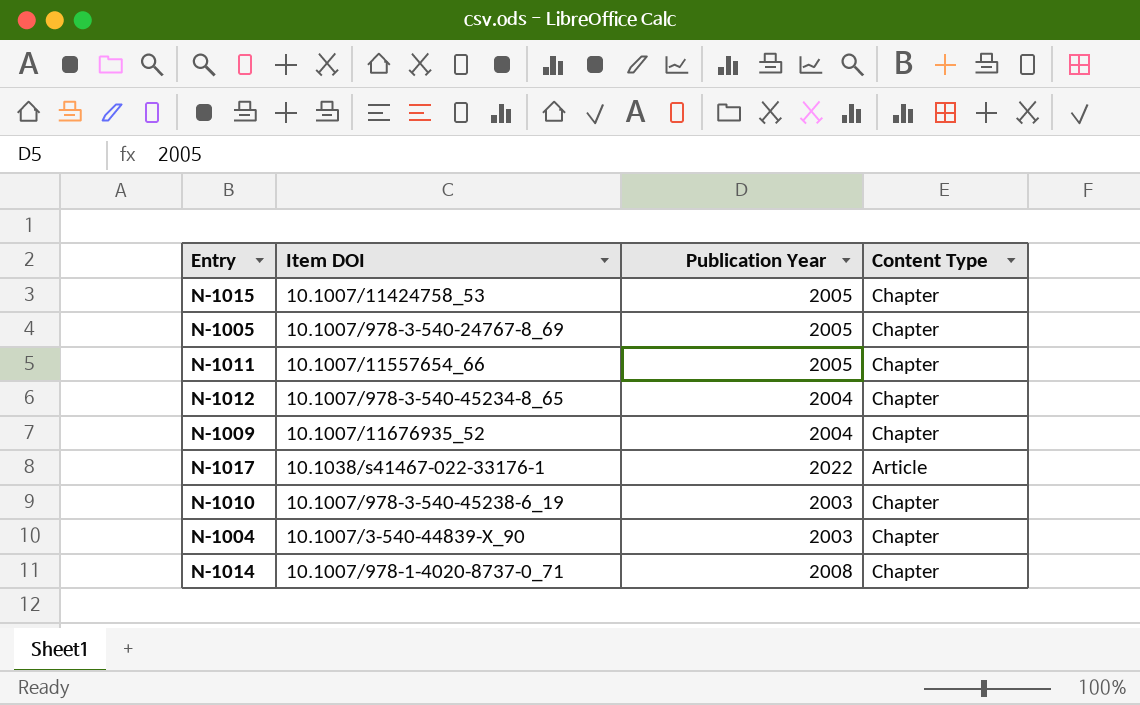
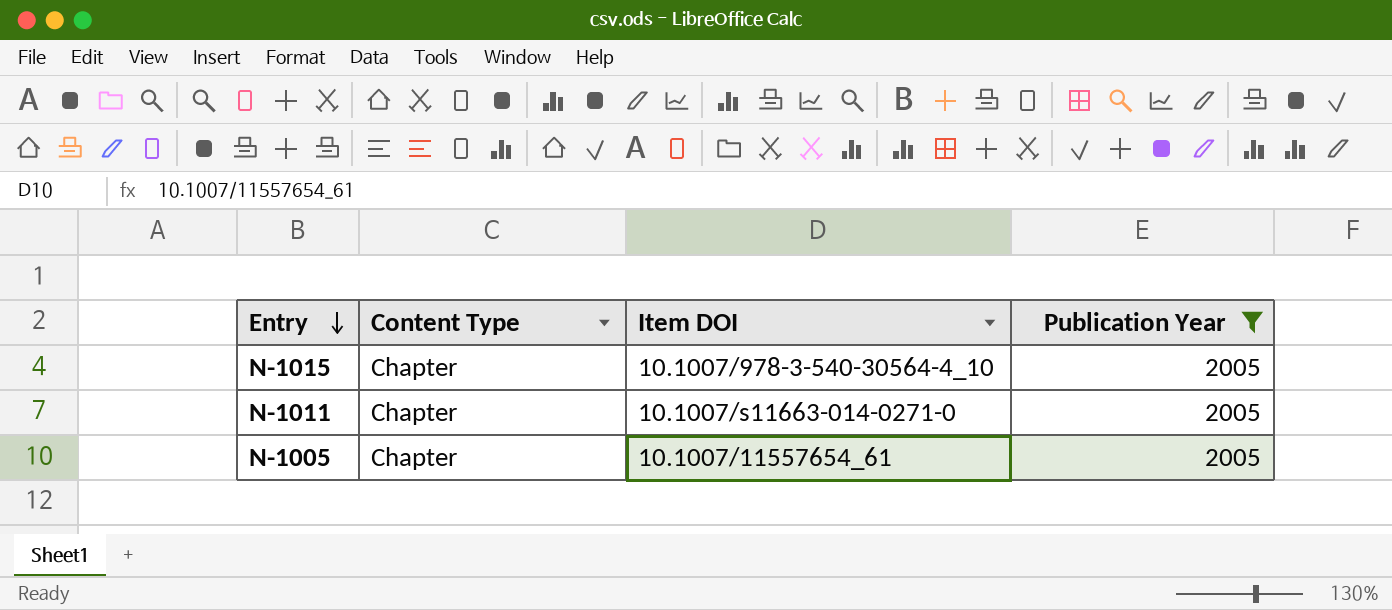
filter: none -> Publication Year = 2005
row order: none -> Entry descending
column Content Type | position: 4 -> 2
N-1015 | Item DOI: 10.1007/11424758_53 -> 10.1007/978-3-540-30564-4_10
N-1011 | Item DOI: 10.1007/11557654_66 -> 10.1007/s11663-014-0271-0
N-1005 | Item DOI: 10.1007/978-3-540-24767-8_69 -> 10.1007/11557654_61

